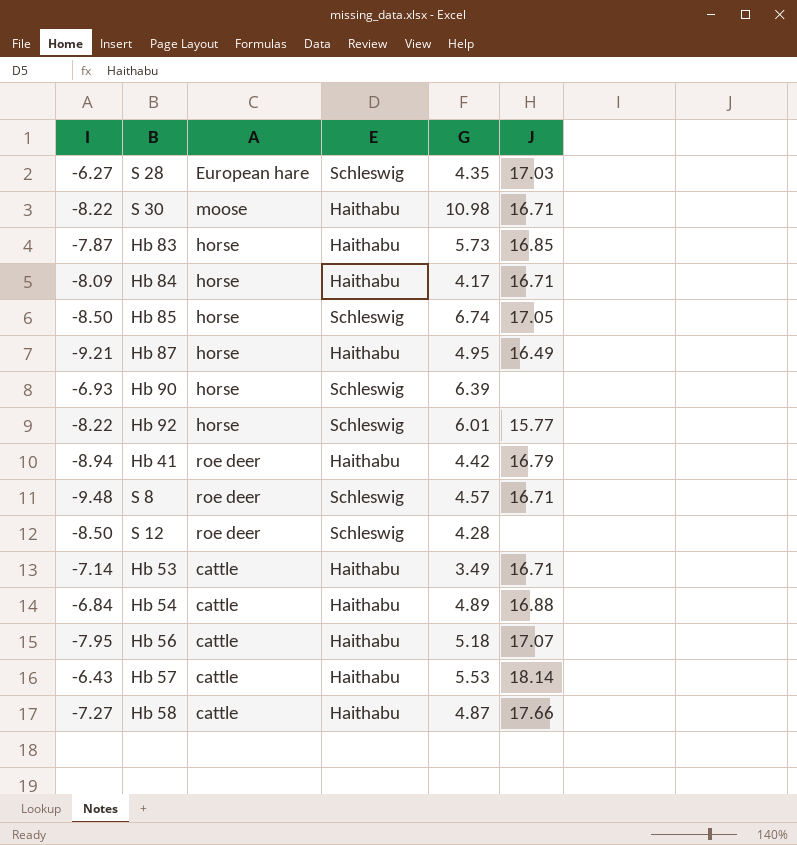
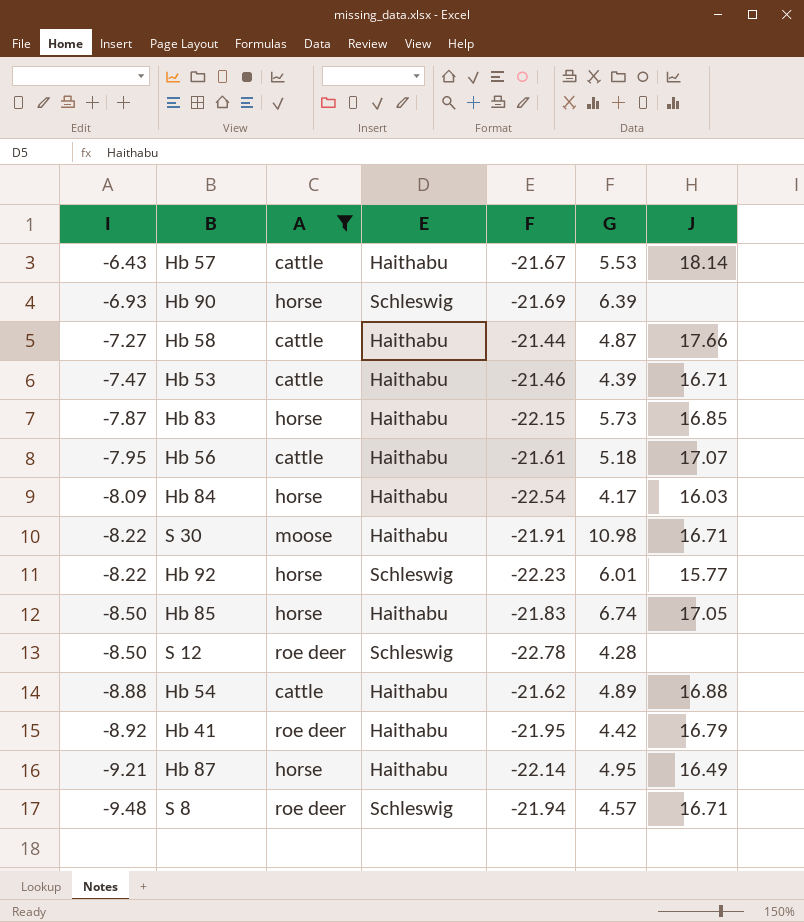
filter: none -> A != European hare
row order: none -> I descending
column F | position: none -> 5
Hb 53 | I: -7.14 -> -7.47
Hb 53 | G: 3.49 -> 4.39
Hb 84 | J: 16.71 -> 16.03
Hb 85 | E: Schleswig -> Haithabu
Hb 54 | I: -6.84 -> -8.88
Hb 41 | I: -8.94 -> -8.92

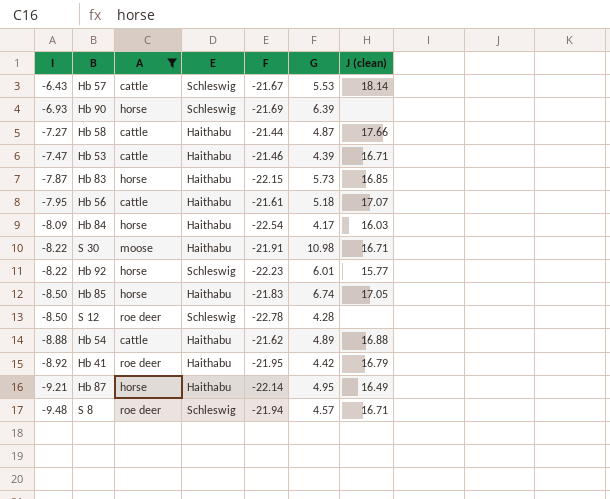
column name: J -> J (clean)
Hb 57 | E: Haithabu -> Schleswig

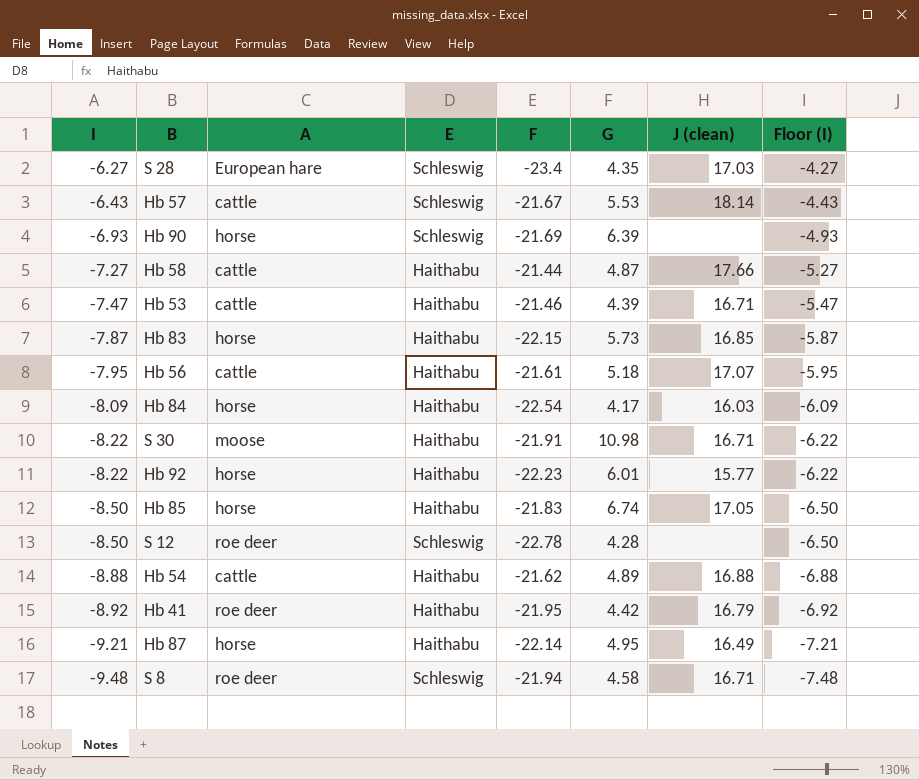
filter: A != European hare -> none
column Floor (I) | formula: none -> [I] + 2
Hb 92 | E: Schleswig -> Haithabu
S 8 | G: 4.57 -> 4.58

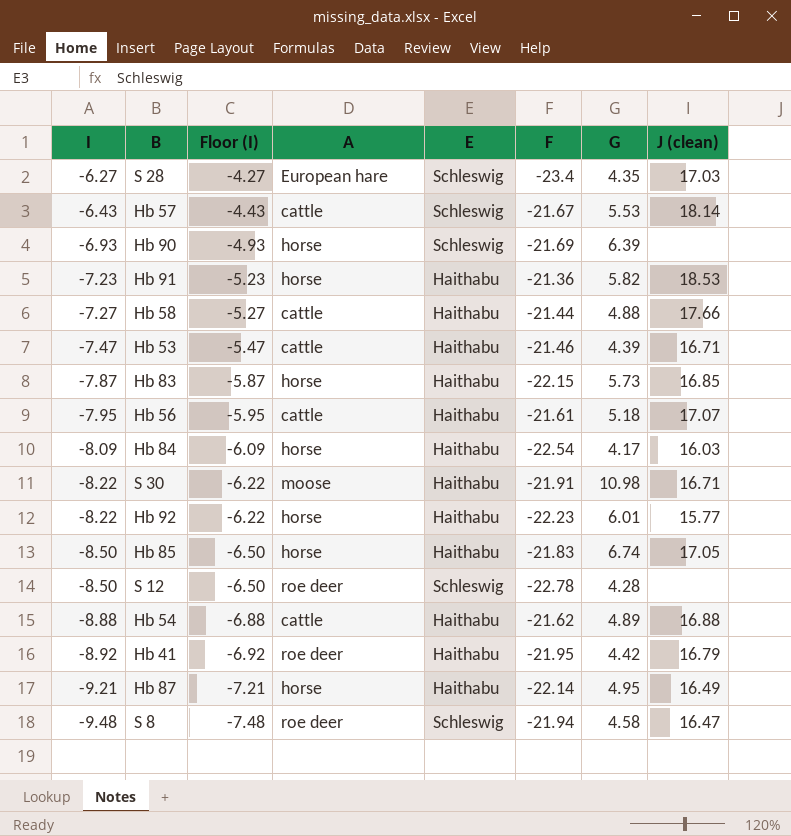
column Floor (I) | position: 8 -> 3
row Hb 91: none -> -7.23 | -5.23 | horse | Haithabu | -21.36 | 5.82 | 18.53
Hb 58 | G: 4.87 -> 4.88
S 8 | J (clean): 16.71 -> 16.47

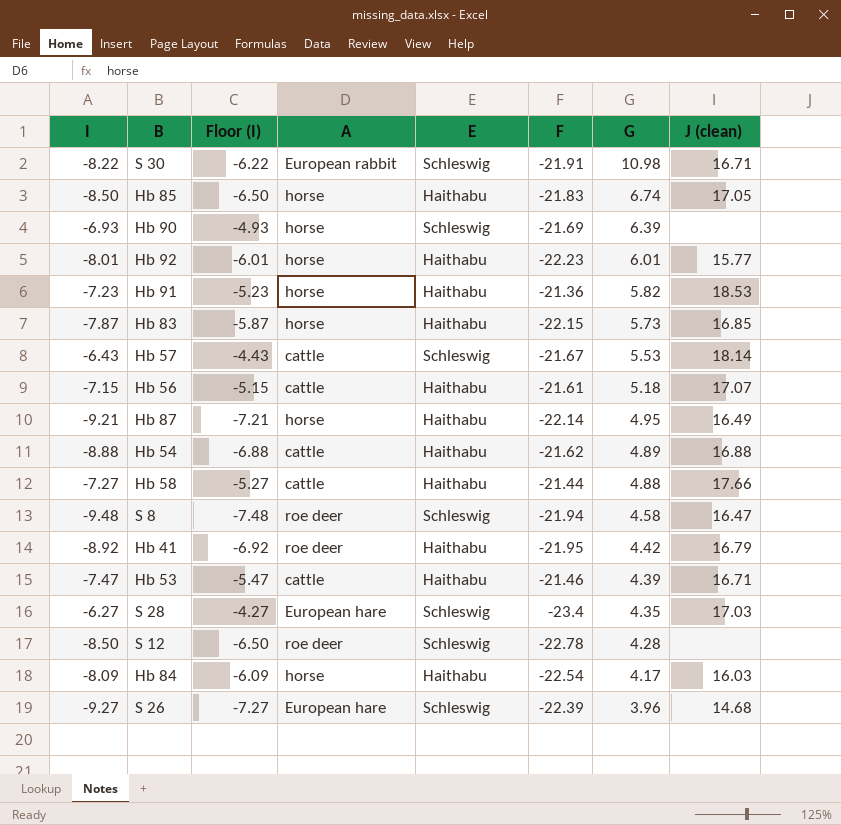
row order: I descending -> G descending
S 30 | A: moose -> European rabbit
S 30 | E: Haithabu -> Schleswig
Hb 92 | I: -8.22 -> -8.01
Hb 92 | Floor (I): -6.22 -> -6.01
Hb 56 | I: -7.95 -> -7.15
Hb 56 | Floor (I): -5.95 -> -5.15
row S 26: none -> -9.27 | -7.27 | European hare | Schleswig | -22.39 | 3.96 | 14.68

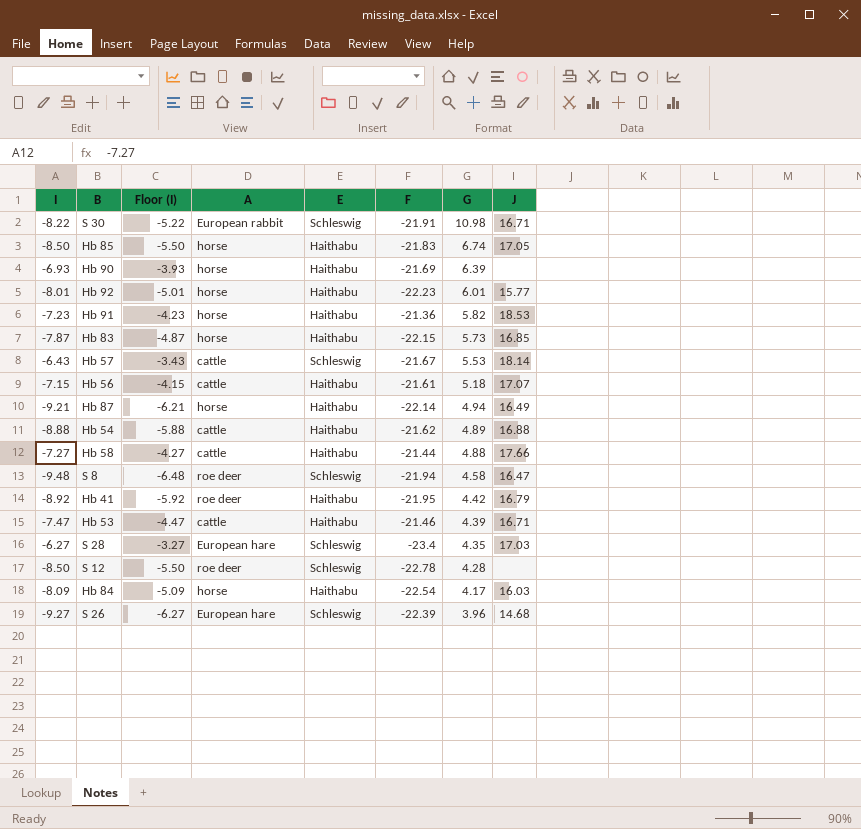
column Floor (I) | formula: [I] + 2 -> [I] + 3
column name: J (clean) -> J
Hb 90 | E: Schleswig -> Haithabu
Hb 87 | G: 4.95 -> 4.94

